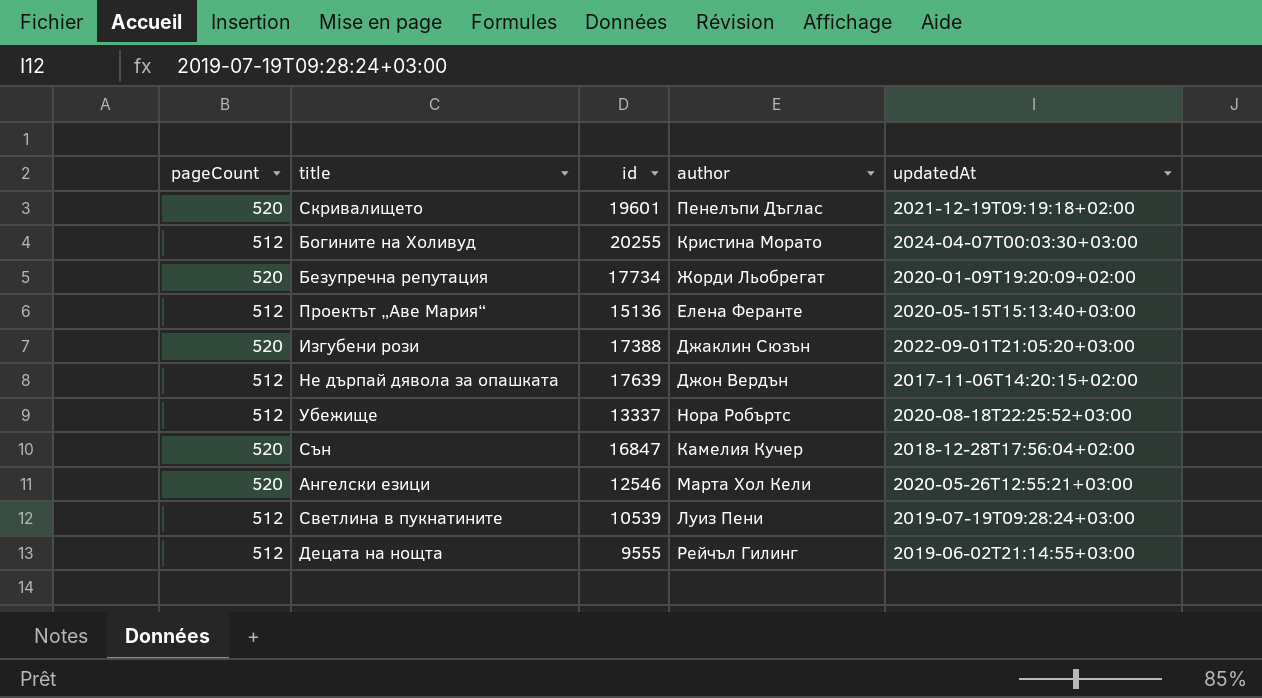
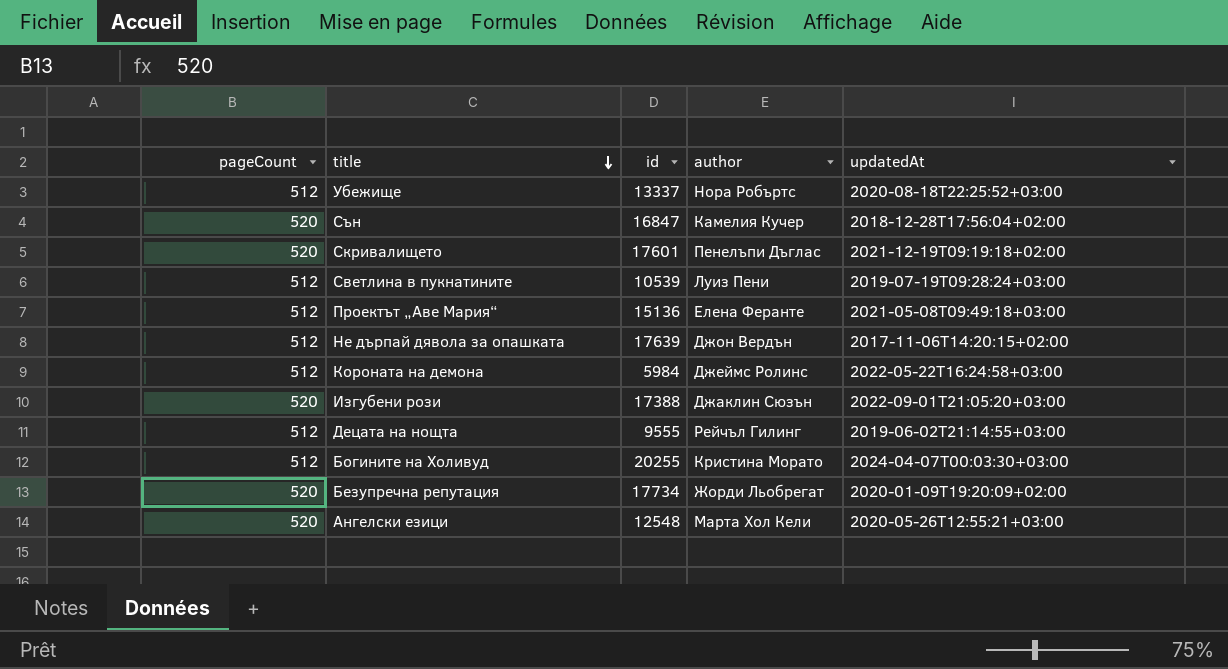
row order: none -> title descending
Скривалището | id: 19601 -> 17601
Проектът „Аве Мария“ | updatedAt: 2020-05-15T15:13:40+03:00 -> 2021-05-08T09:49:18+03:00
row Короната на демона: none -> 512 | 5984 | Джеймс Ролинс | 2022-05-22T16:24:58+03:00
Ангелски езици | id: 12546 -> 12548

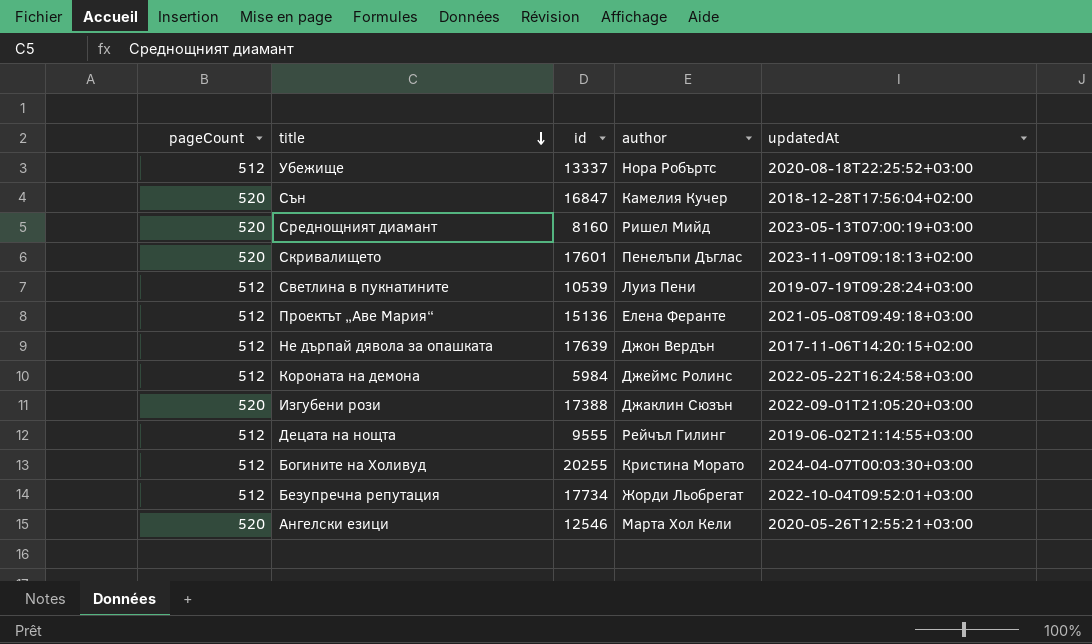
row Среднощният диамант: none -> 520 | 8160 | Ришел Мийд | 2023-05-13T07:00:19+03:00
Скривалището | updatedAt: 2021-12-19T09:19:18+02:00 -> 2023-11-09T09:18:13+02:00
Безупречна репутация | pageCount: 520 -> 512
Безупречна репутация | updatedAt: 2020-01-09T19:20:09+02:00 -> 2022-10-04T09:52:01+03:00
Ангелски езици | id: 12548 -> 12546

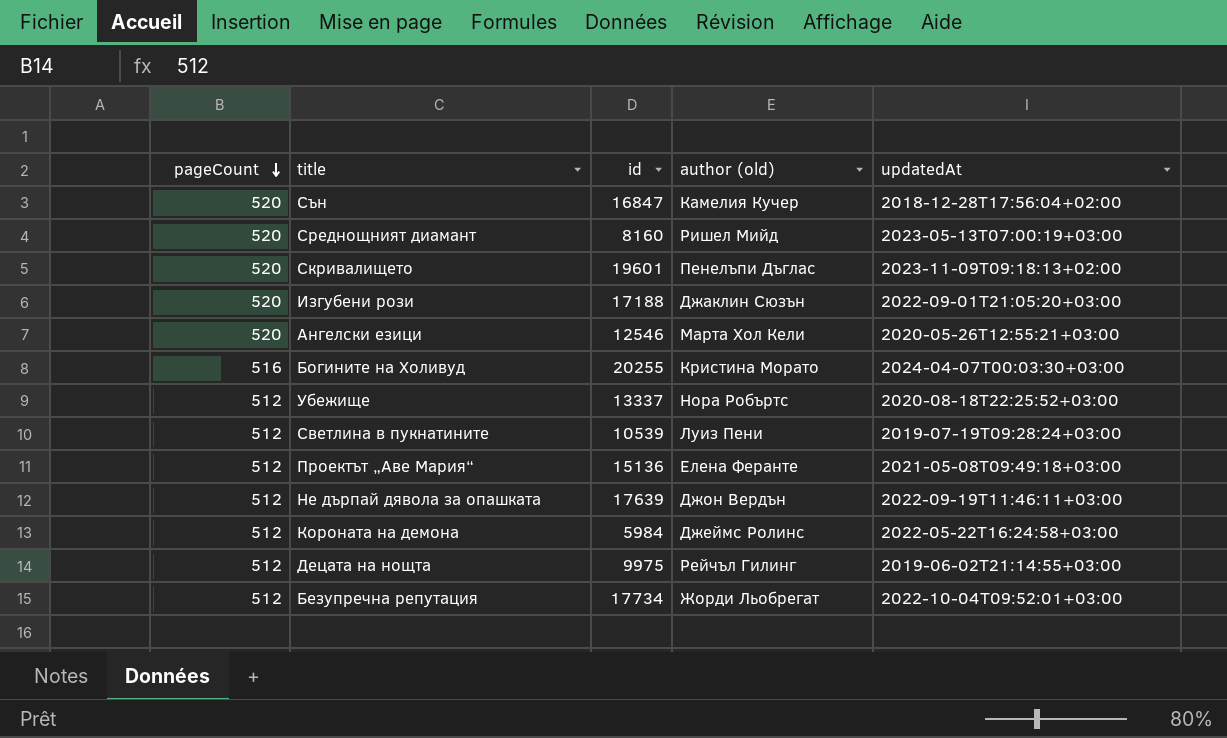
row order: title descending -> pageCount descending
column name: author -> author (old)
Скривалището | id: 17601 -> 19601
Изгубени рози | id: 17388 -> 17188
Богините на Холивуд | pageCount: 512 -> 516
Не дърпай дявола за опашката | updatedAt: 2017-11-06T14:20:15+02:00 -> 2022-09-19T11:46:11+03:00
Децата на нощта | id: 9555 -> 9975

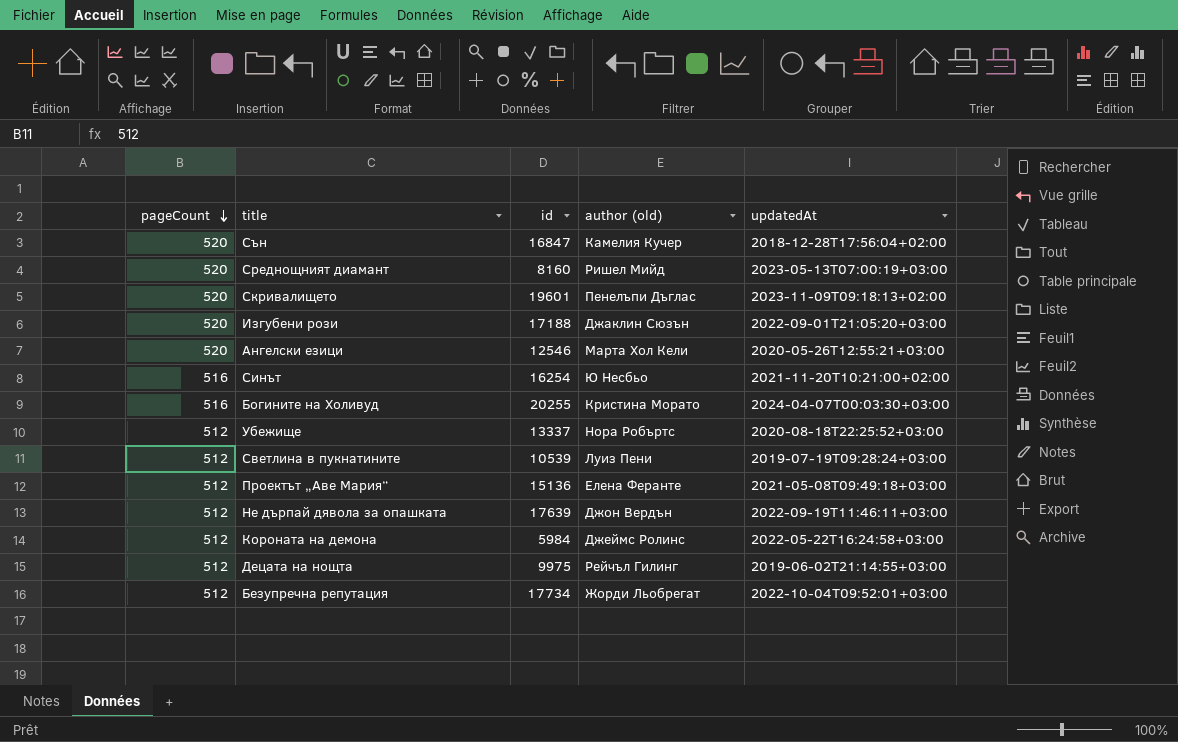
row Синът: none -> 516 | 16254 | Ю Несбьо | 2021-11-20T10:21:00+02:00

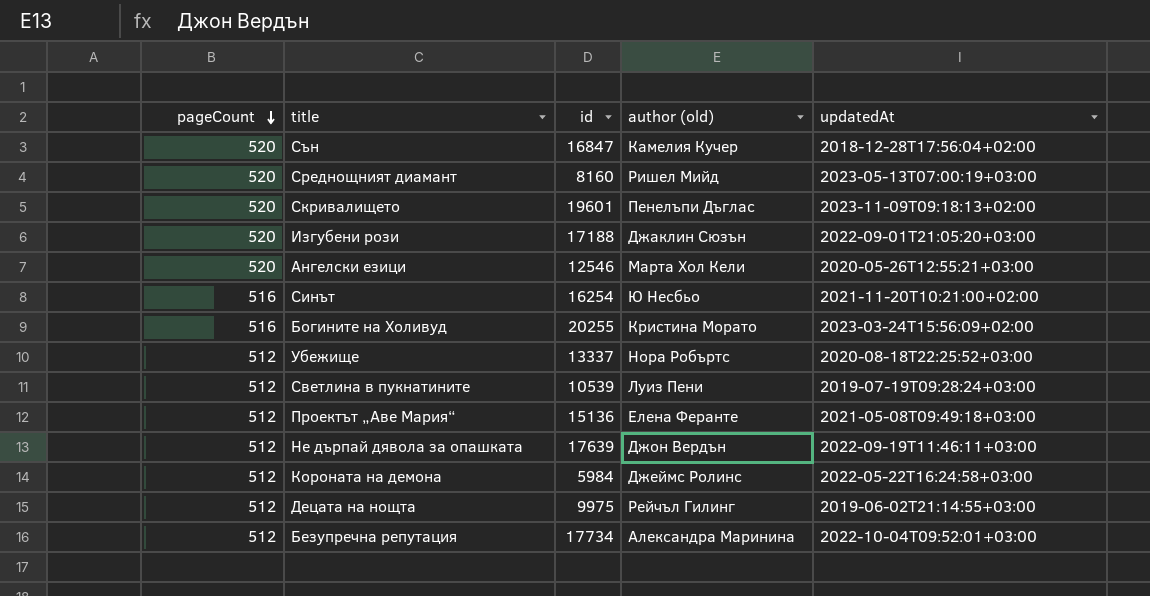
Богините на Холивуд | updatedAt: 2024-04-07T00:03:30+03:00 -> 2023-03-24T15:56:09+02:00
Безупречна репутация | author (old): Жорди Льобрегат -> Александра Маринина

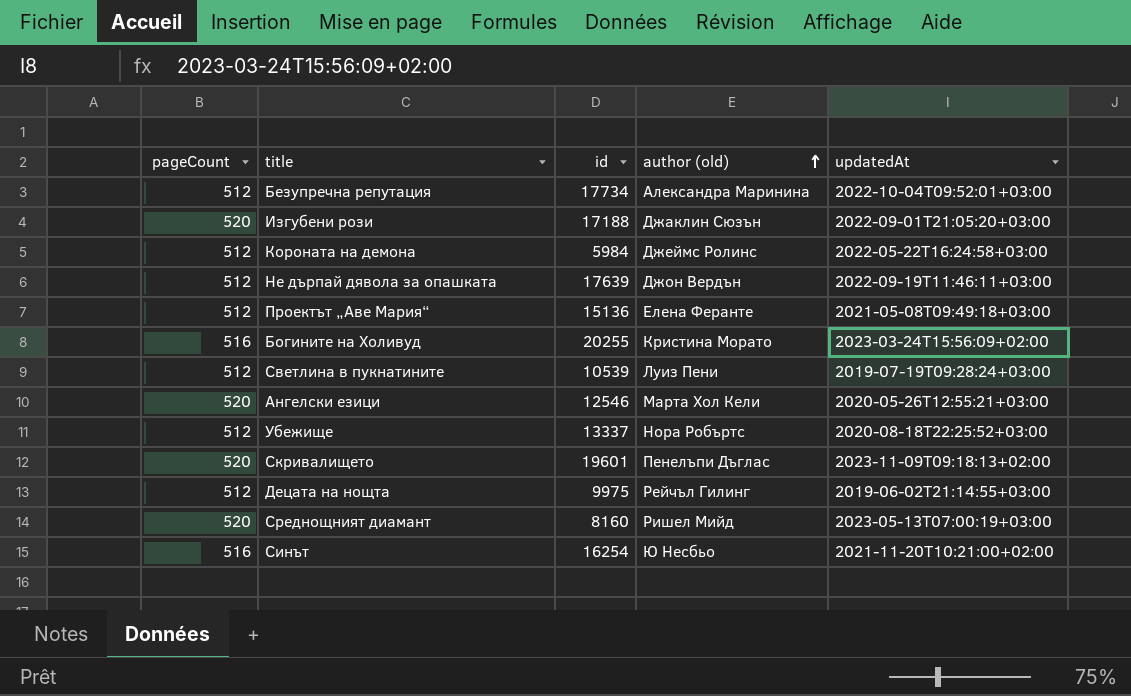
row order: pageCount descending -> author (old) ascending
row Сън: 520 | 16847 | Камелия Кучер | 2018-12-28T17:56:04+02:00 -> none

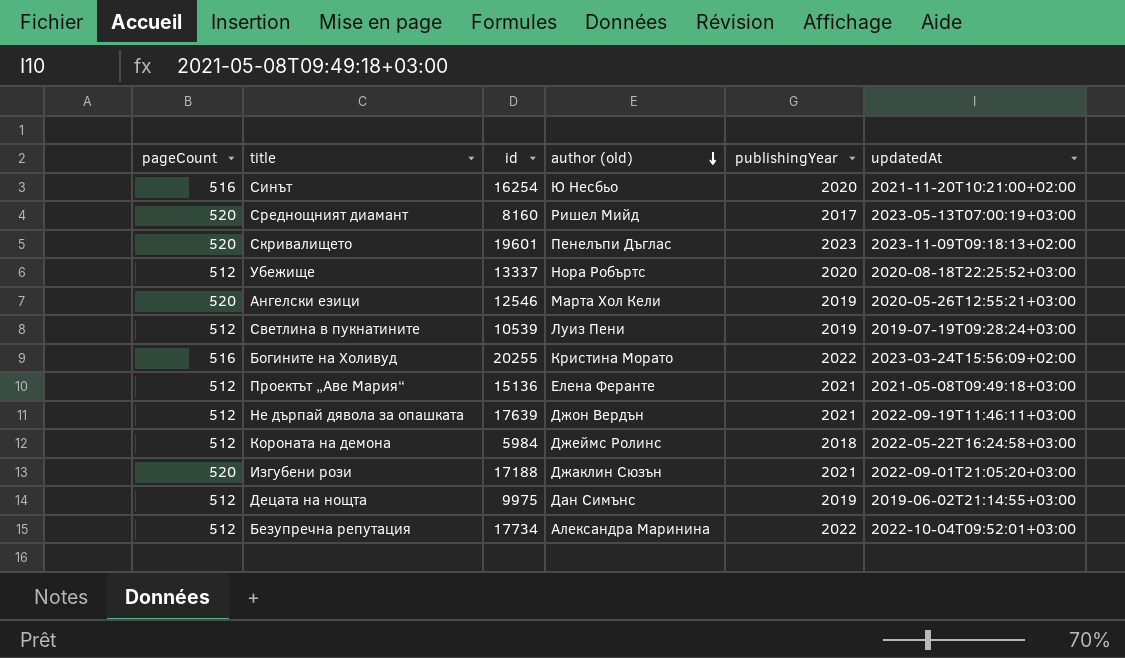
row order: author (old) ascending -> author (old) descending
column publishingYear | position: none -> 5
Децата на нощта | author (old): Рейчъл Гилинг -> Дан Симънс

